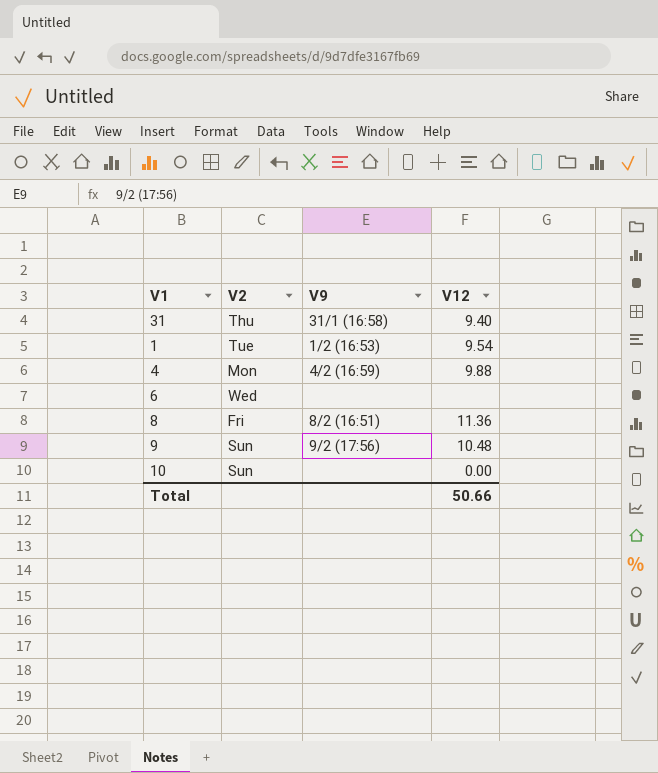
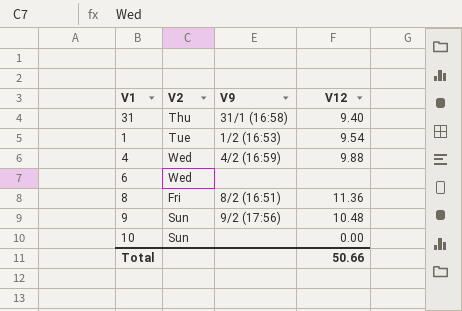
4 | V2: Mon -> Wed

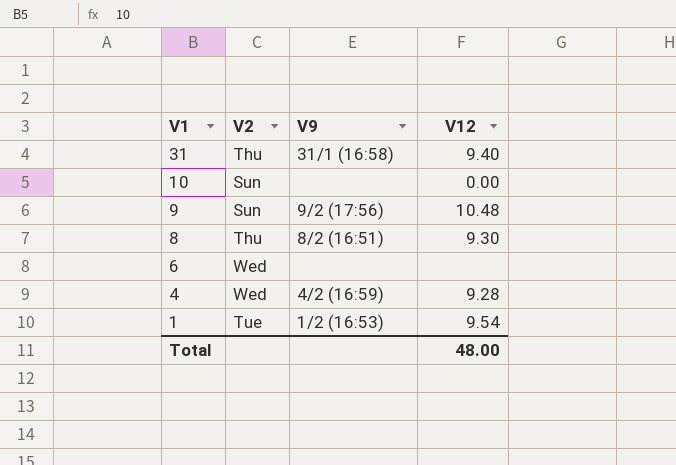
row order: none -> V1 descending
8 | V2: Fri -> Thu
8 | V12: 11.36 -> 9.30
4 | V12: 9.88 -> 9.28
Total | V12: 50.66 -> 48.00

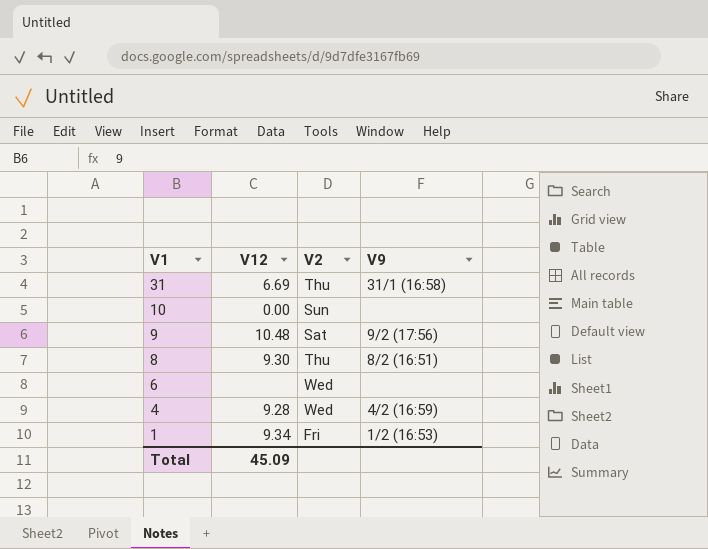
column V12 | position: 4 -> 2
31 | V12: 9.40 -> 6.69
9 | V2: Sun -> Sat
1 | V12: 9.54 -> 9.34
1 | V2: Tue -> Fri
Total | V12: 48.00 -> 45.09

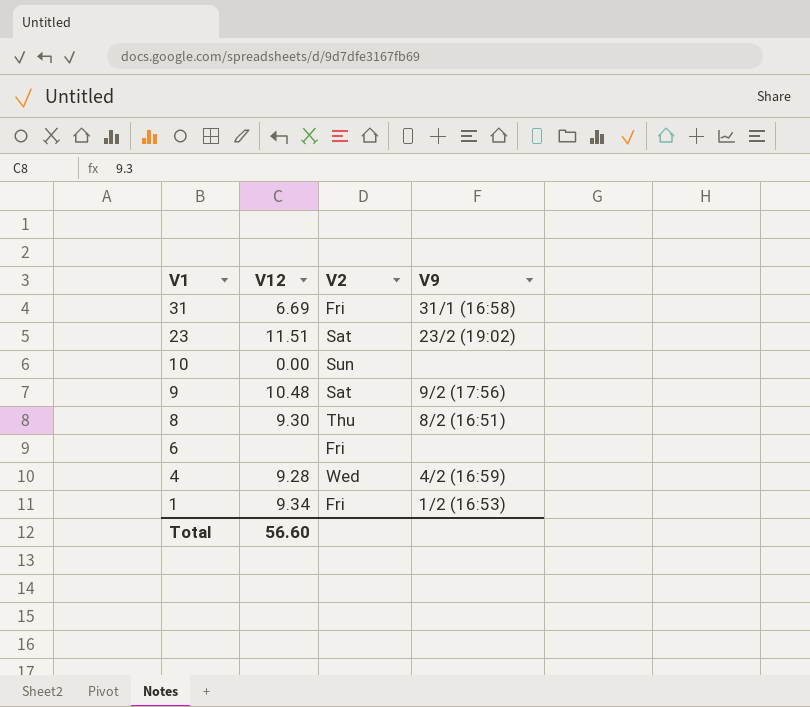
31 | V2: Thu -> Fri
row 23: none -> 11.51 | Sat | 23/2 (19:02)
6 | V2: Wed -> Fri
Total | V12: 45.09 -> 56.60

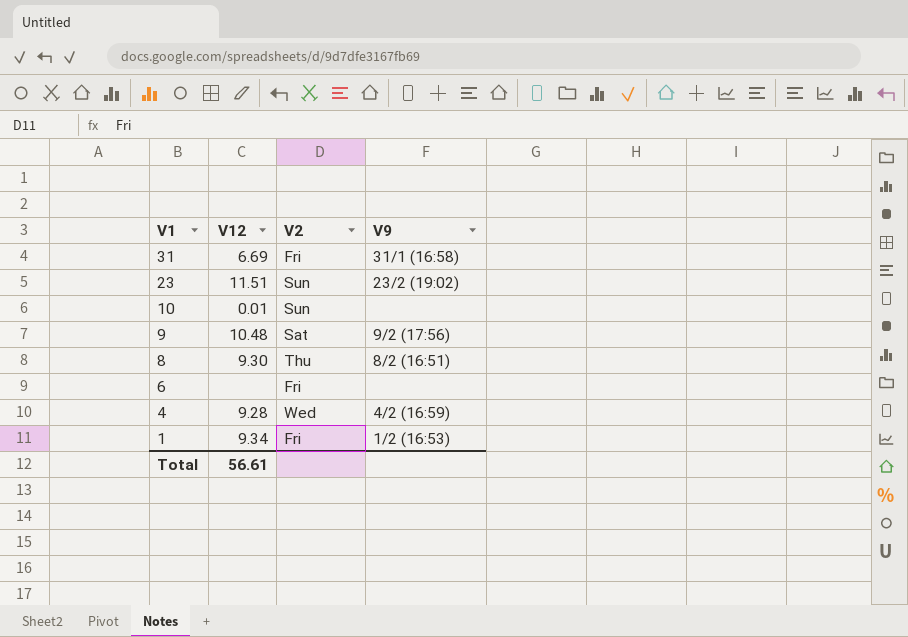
23 | V2: Sat -> Sun
10 | V12: 0.00 -> 0.01
Total | V12: 56.60 -> 56.61

